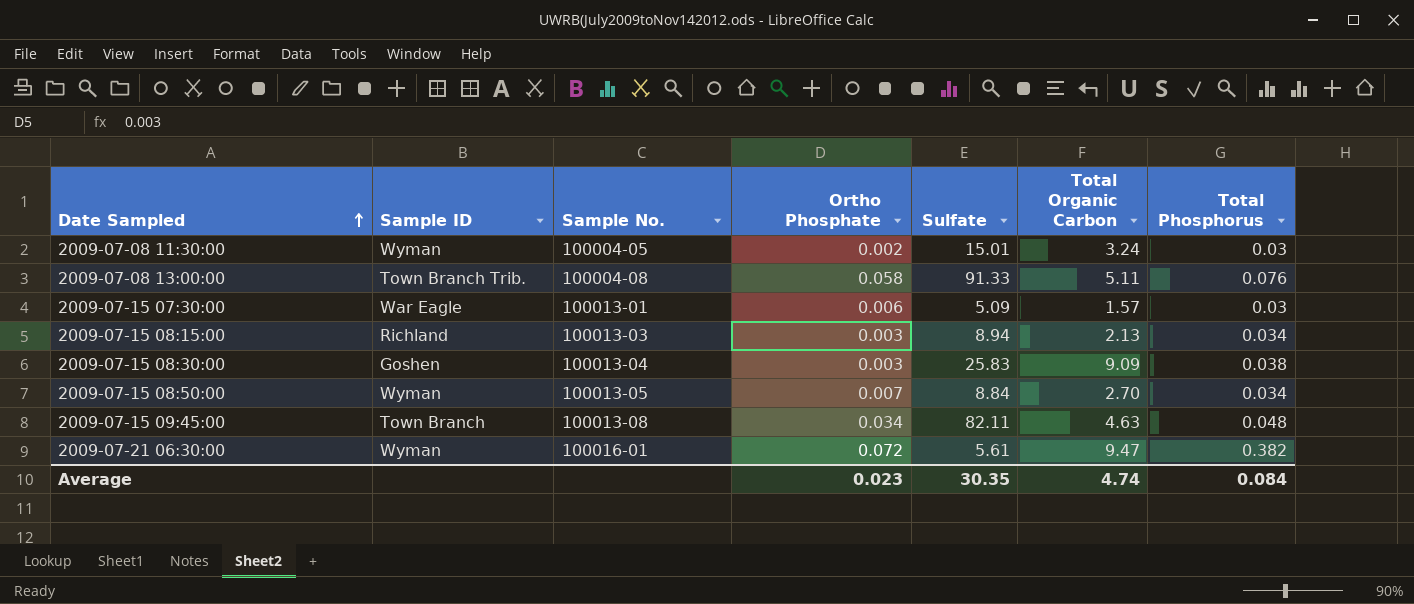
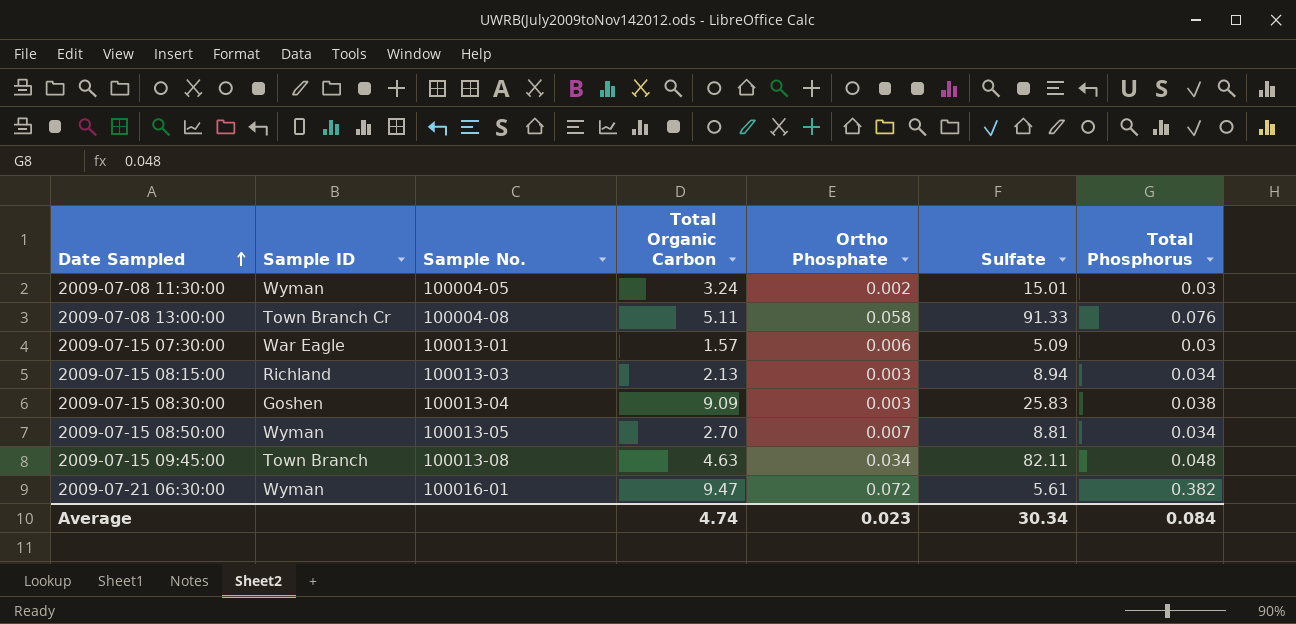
column Total Organic Carbon | position: 6 -> 4
2009-07-08 13:00:00 | Sample ID: Town Branch Trib. -> Town Branch Cr
2009-07-15 08:50:00 | Sulfate: 8.84 -> 8.81
Average | Sulfate: 30.35 -> 30.34

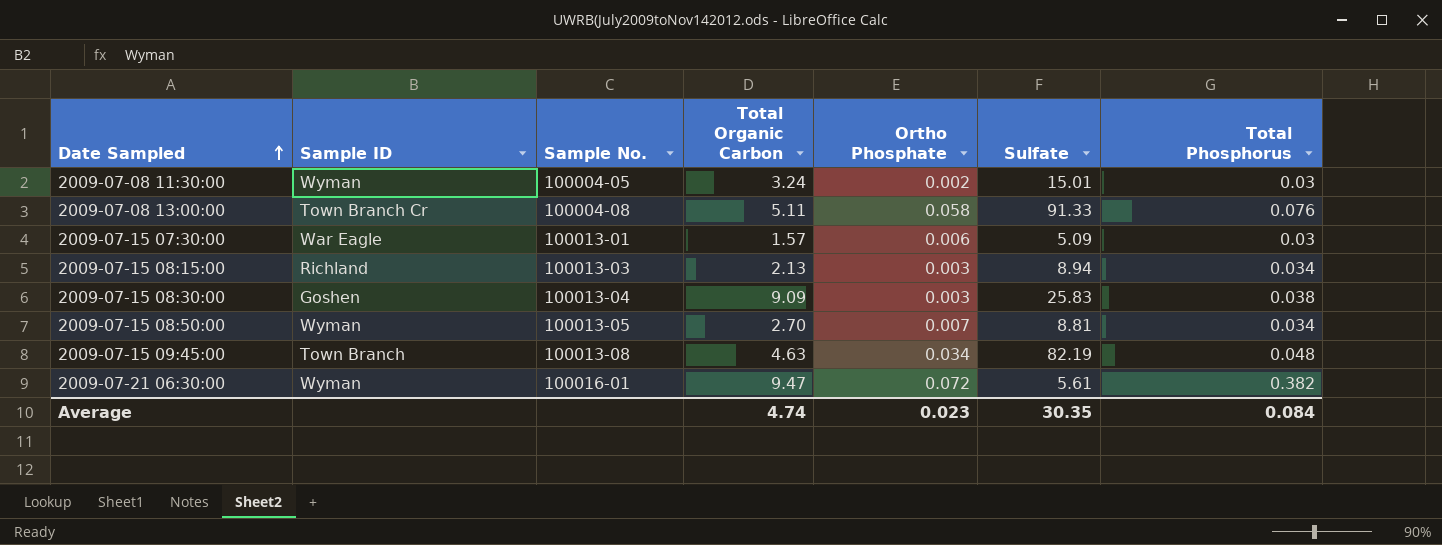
2009-07-15 09:45:00 | Sulfate: 82.11 -> 82.19
Average | Sulfate: 30.34 -> 30.35

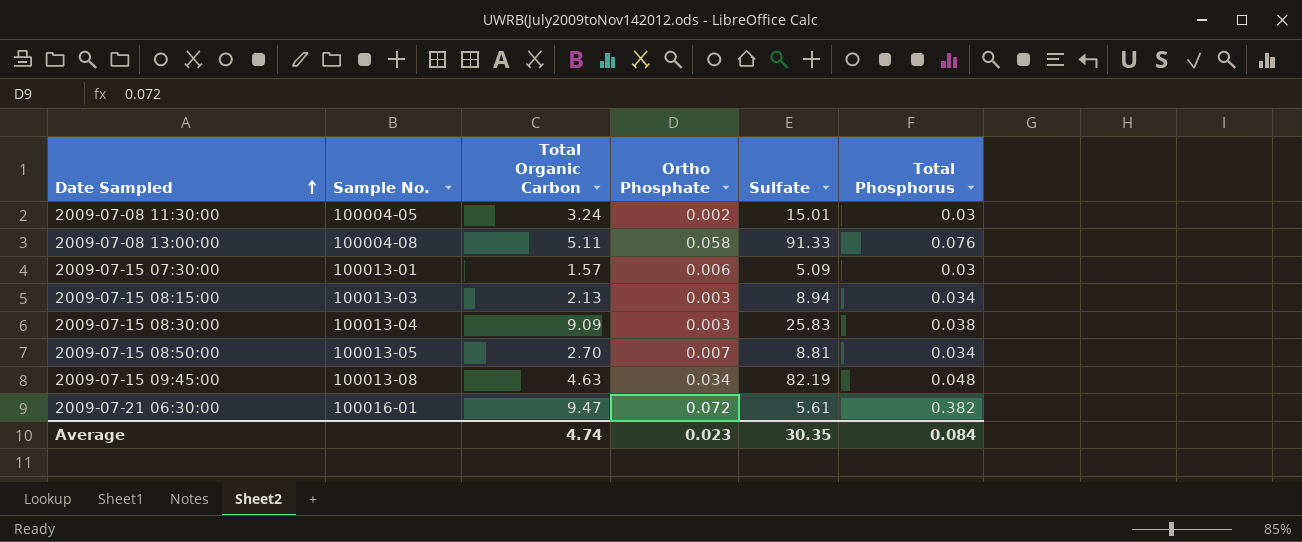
column Sample ID | position: 2 -> none

